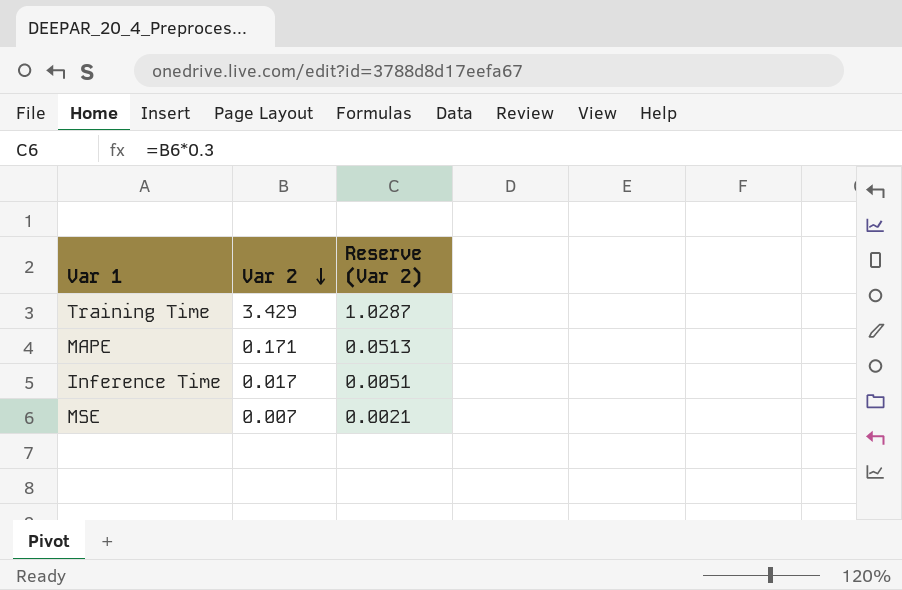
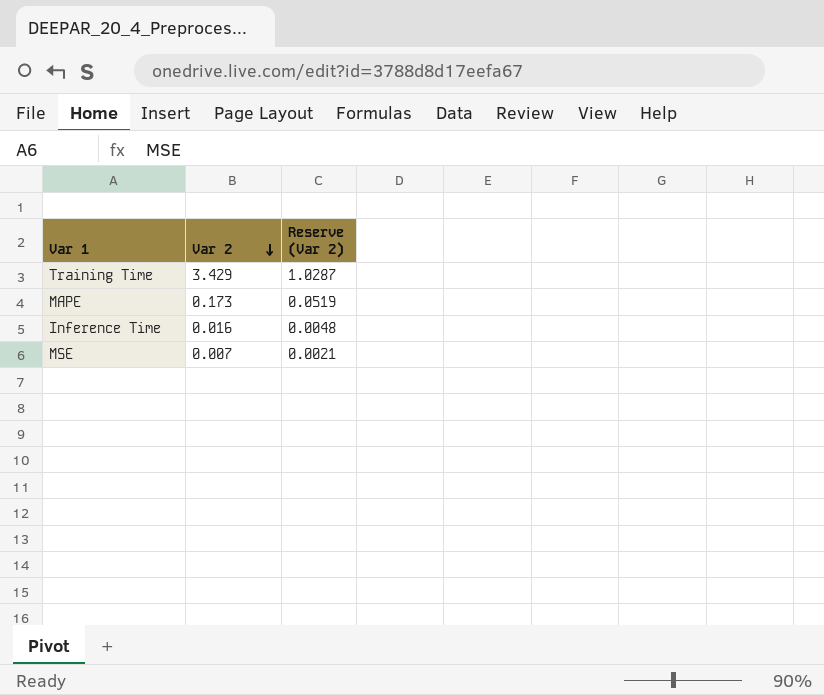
MAPE | Var 2: 0.171 -> 0.173
MAPE | Reserve (Var 2): 0.0513 -> 0.0519
Inference Time | Var 2: 0.017 -> 0.016
Inference Time | Reserve (Var 2): 0.0051 -> 0.0048

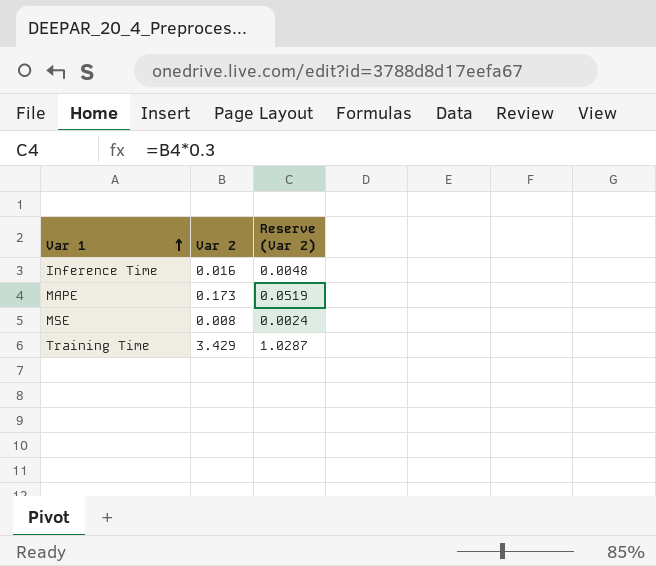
row order: Var 2 descending -> Var 1 ascending
MSE | Var 2: 0.007 -> 0.008
MSE | Reserve (Var 2): 0.0021 -> 0.0024

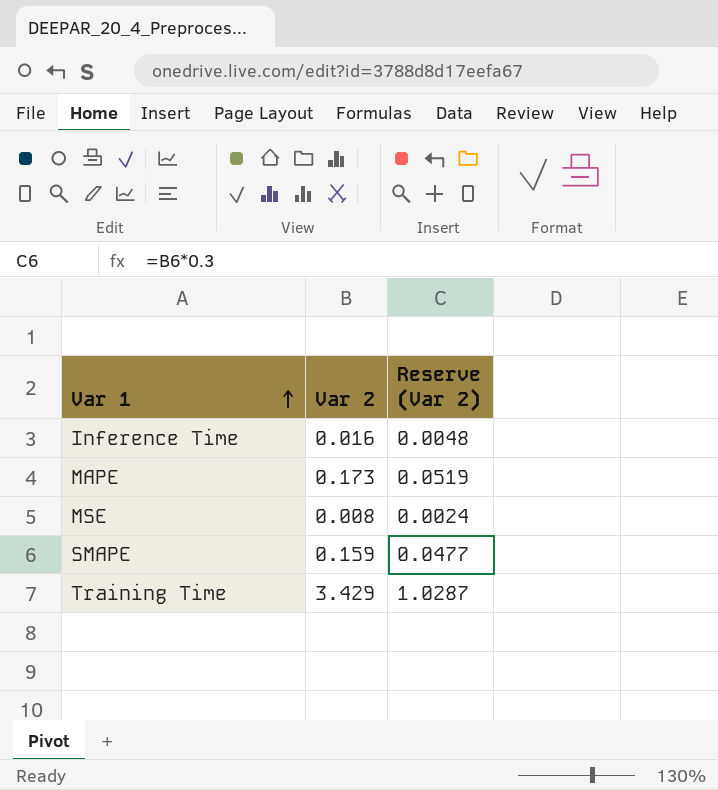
row SMAPE: none -> 0.159 | 0.0477

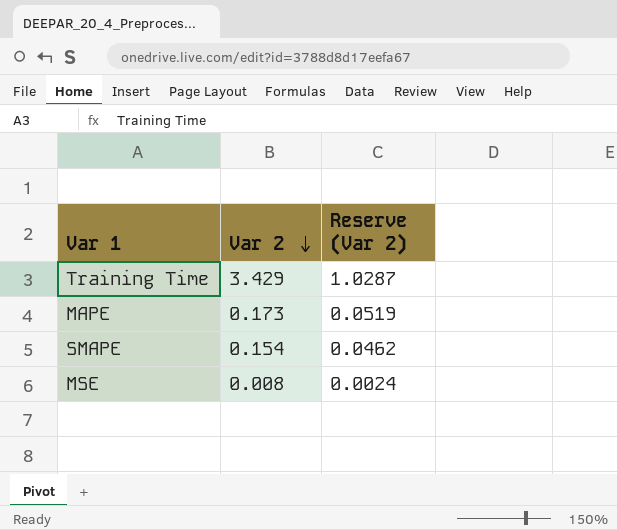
row order: Var 1 ascending -> Var 2 descending
row Inference Time: 0.016 | 0.0048 -> none
SMAPE | Var 2: 0.159 -> 0.154
SMAPE | Reserve (Var 2): 0.0477 -> 0.0462

